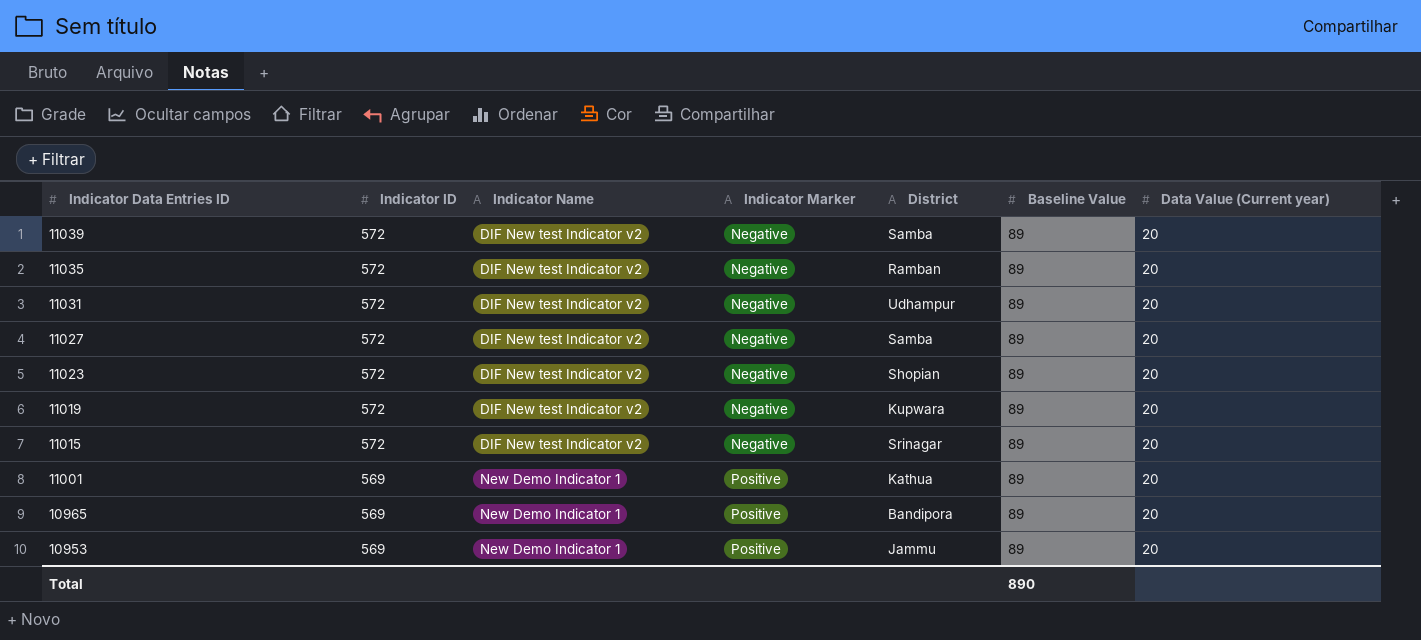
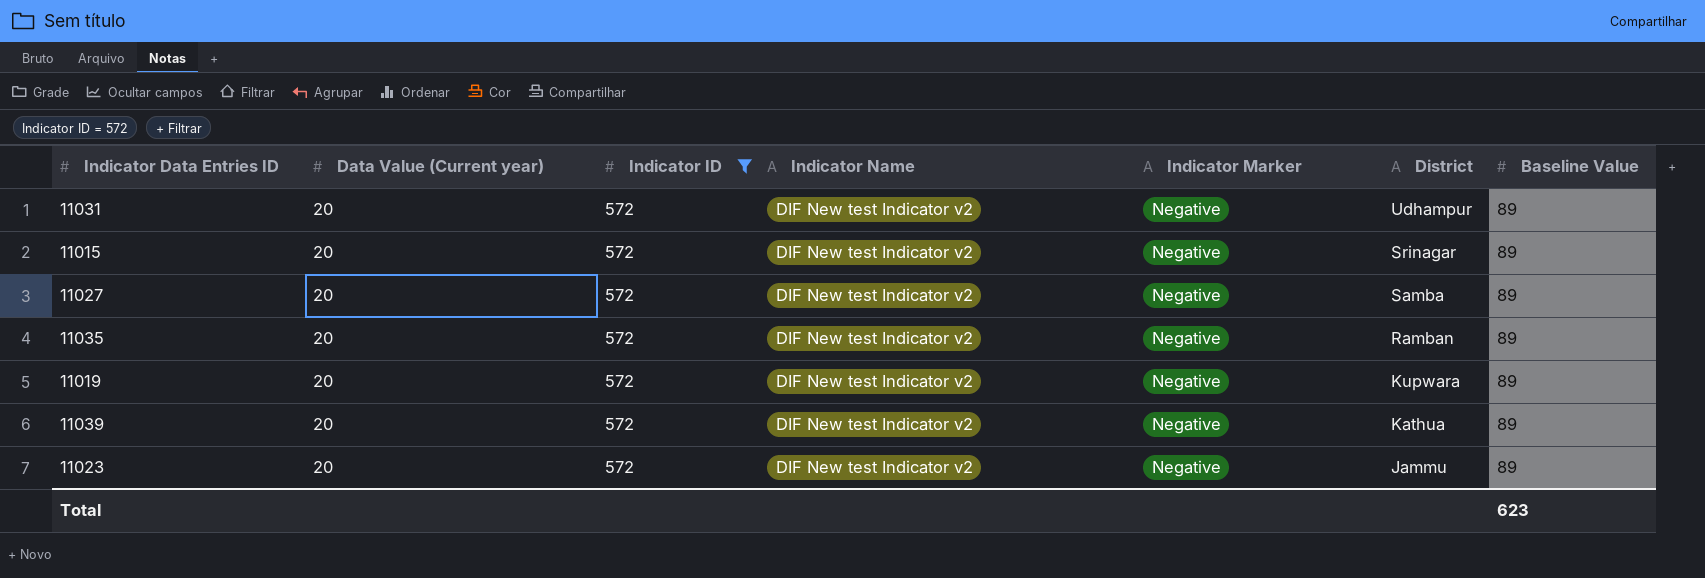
filter: none -> Indicator ID = 572
row order: Indicator Data Entries ID descending -> District descending
column Data Value (Current year) | position: 7 -> 2
11039 | District: Samba -> Kathua
11023 | District: Shopian -> Jammu
Total | Baseline Value: 890 -> 623

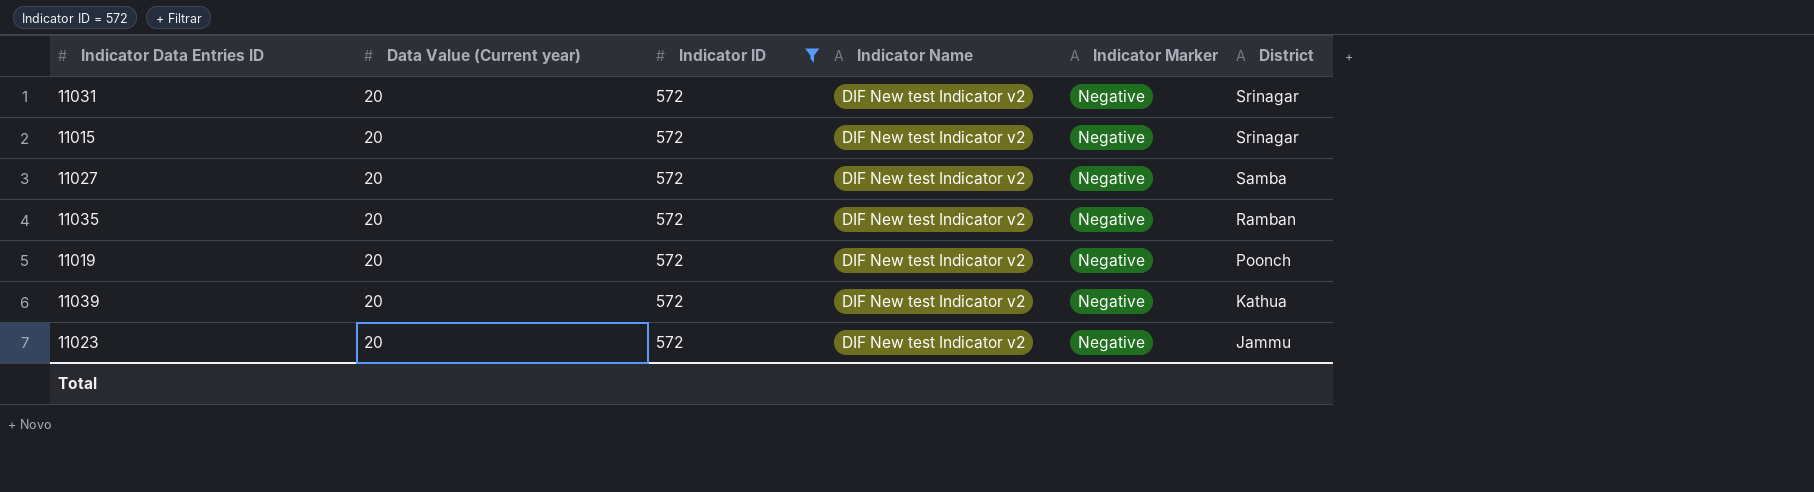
column Baseline Value | position: 7 -> none
11031 | District: Udhampur -> Srinagar
11019 | District: Kupwara -> Poonch

